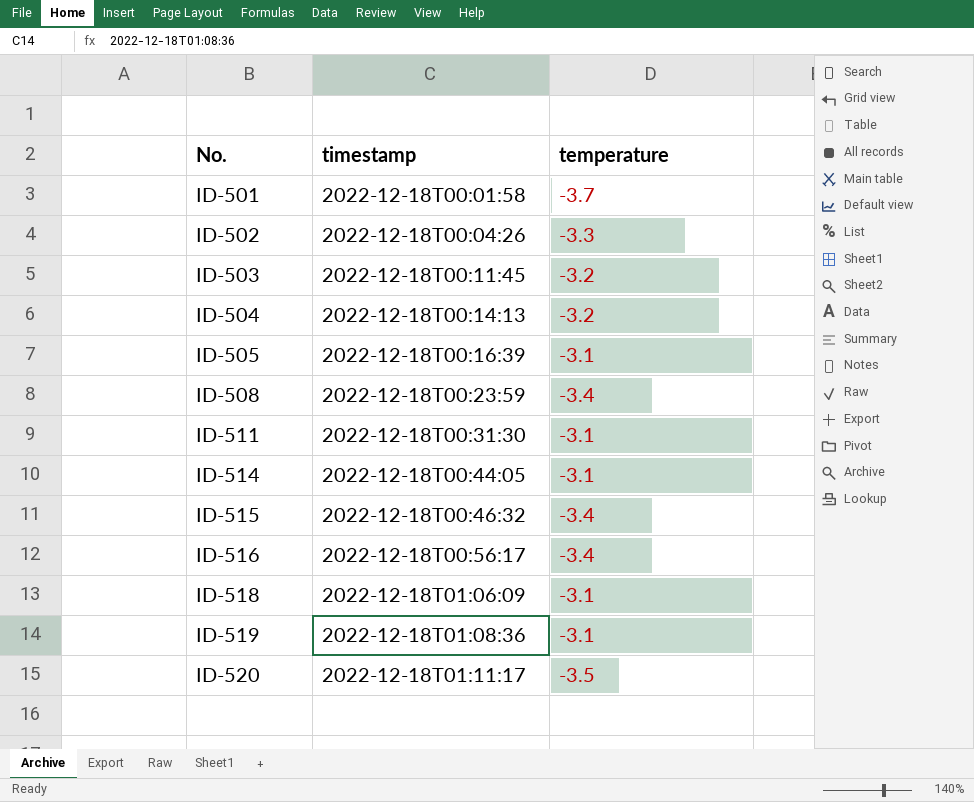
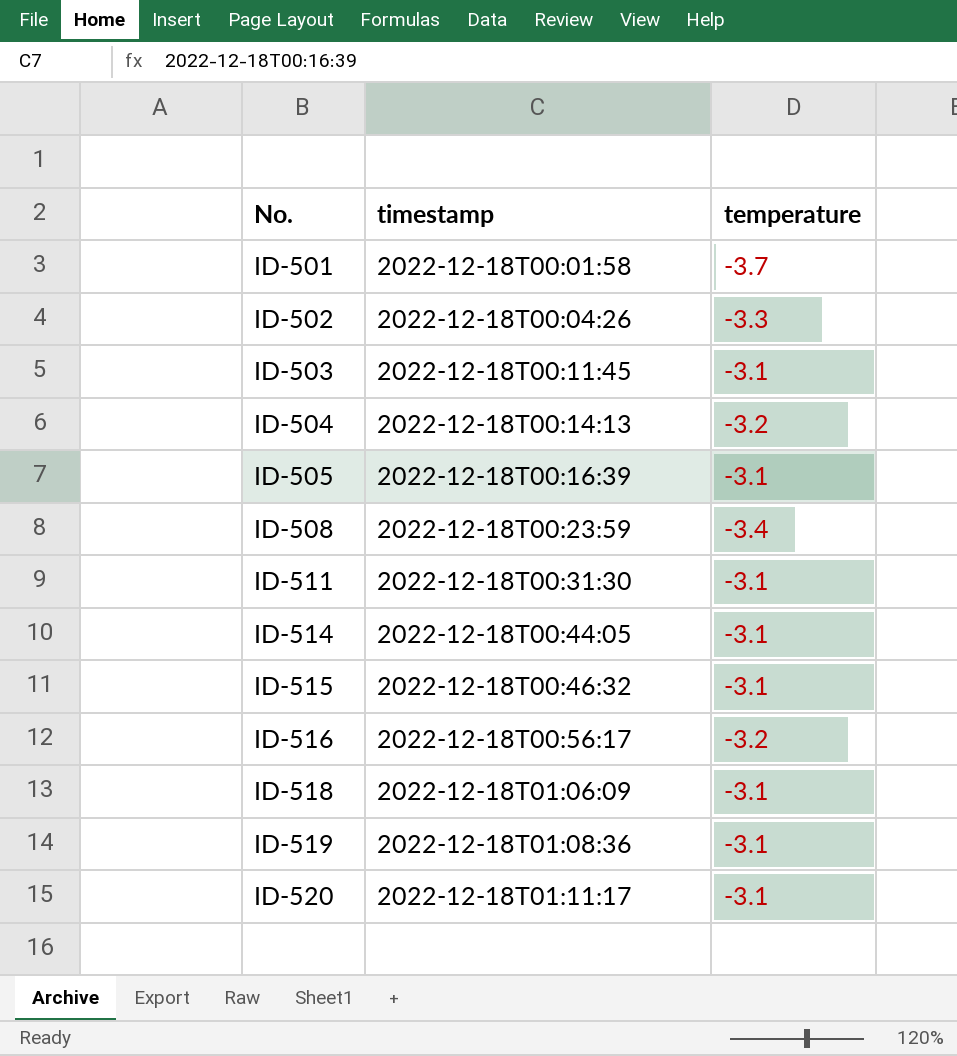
ID-503 | temperature: -3.2 -> -3.1
ID-515 | temperature: -3.4 -> -3.1
ID-516 | temperature: -3.4 -> -3.2
ID-520 | temperature: -3.5 -> -3.1

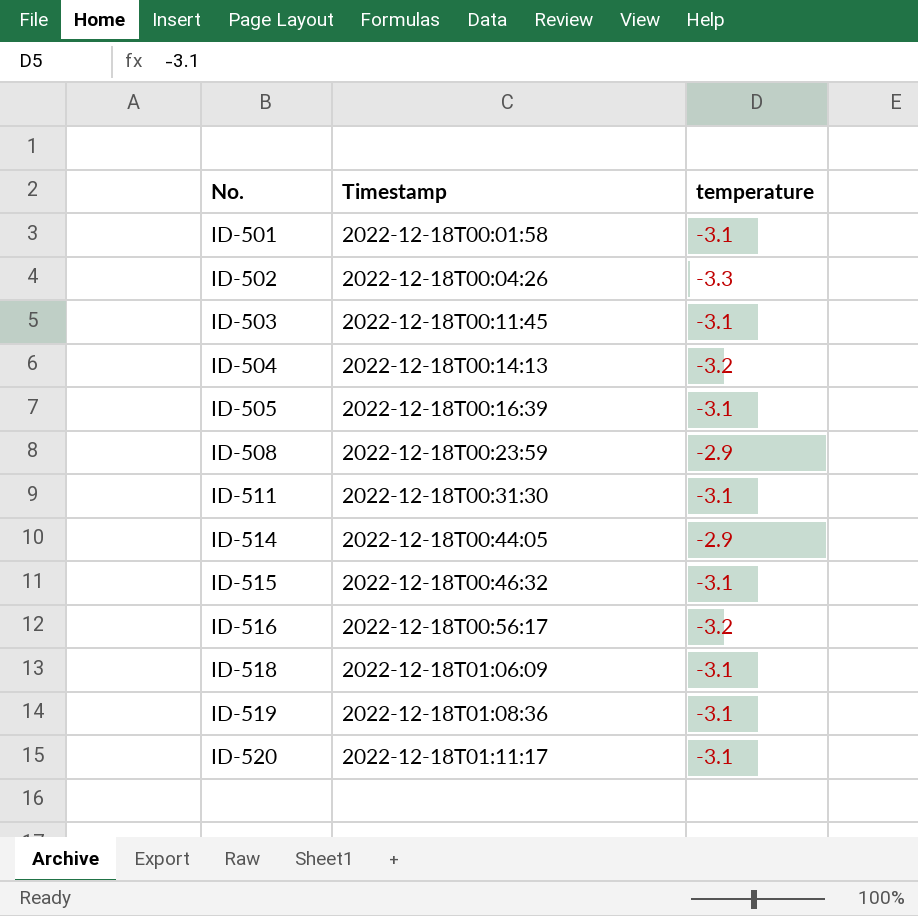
column name: timestamp -> Timestamp
ID-501 | temperature: -3.7 -> -3.1
ID-508 | temperature: -3.4 -> -2.9
ID-514 | temperature: -3.1 -> -2.9

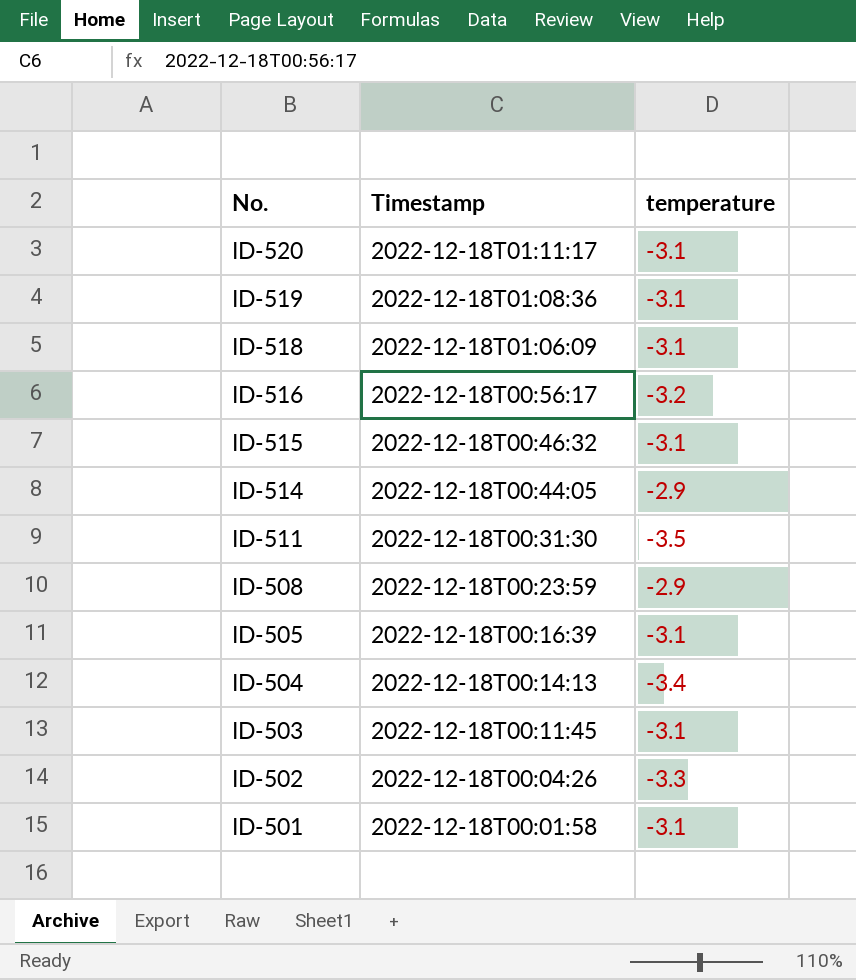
row order: No. ascending -> No. descending
ID-511 | temperature: -3.1 -> -3.5
ID-504 | temperature: -3.2 -> -3.4

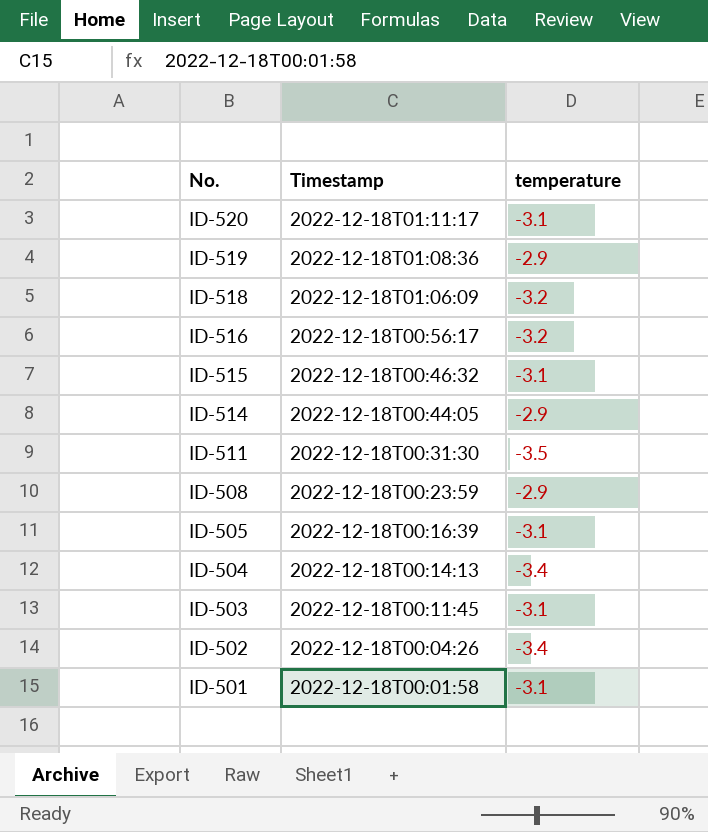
ID-519 | temperature: -3.1 -> -2.9
ID-518 | temperature: -3.1 -> -3.2
ID-502 | temperature: -3.3 -> -3.4

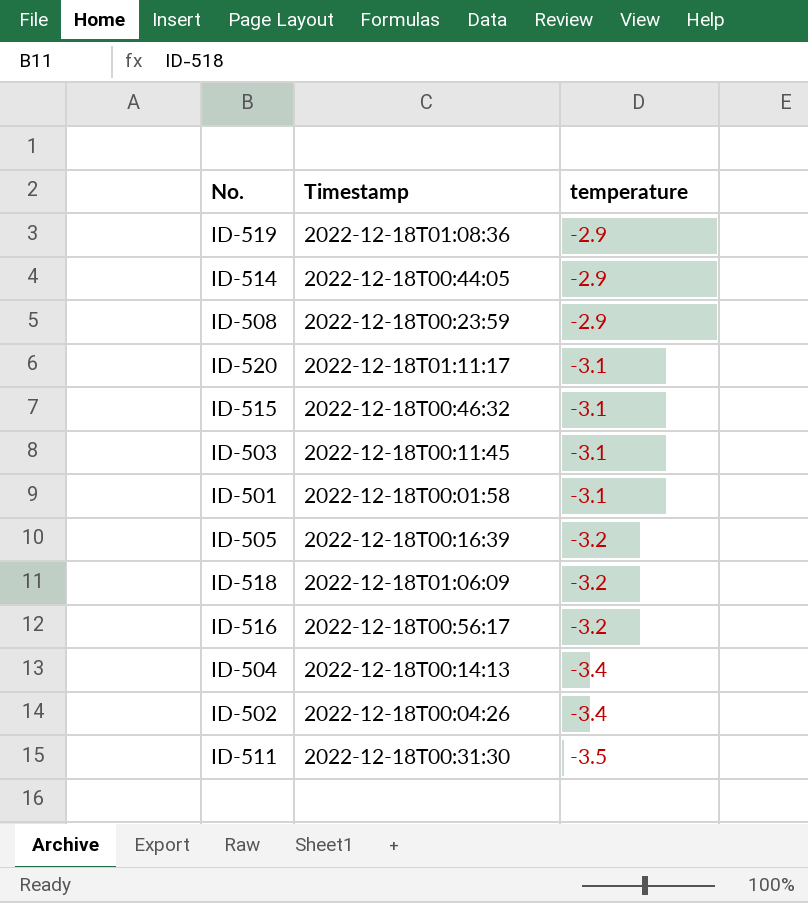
row order: No. descending -> temperature descending
ID-505 | temperature: -3.1 -> -3.2

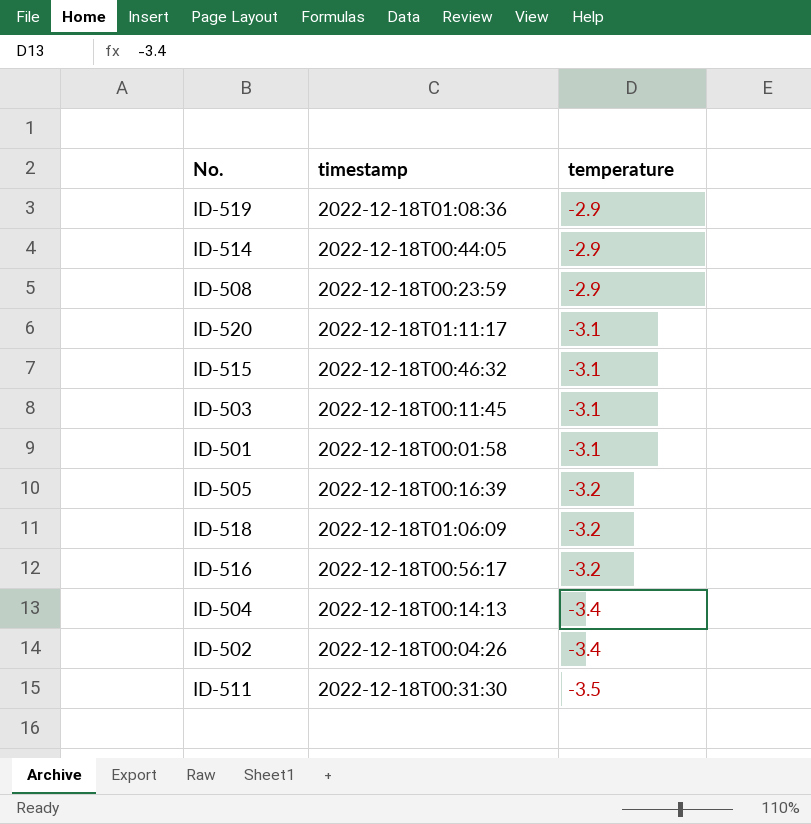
column name: Timestamp -> timestamp

